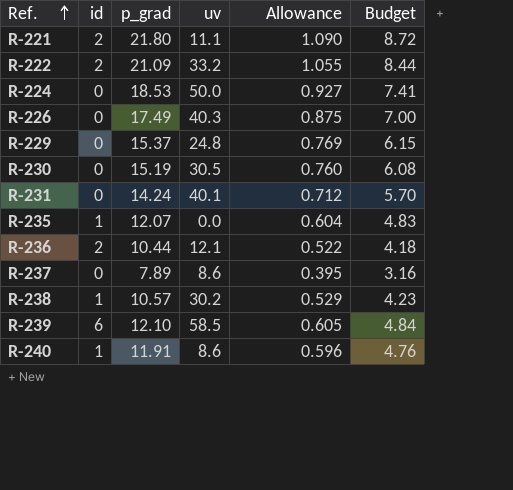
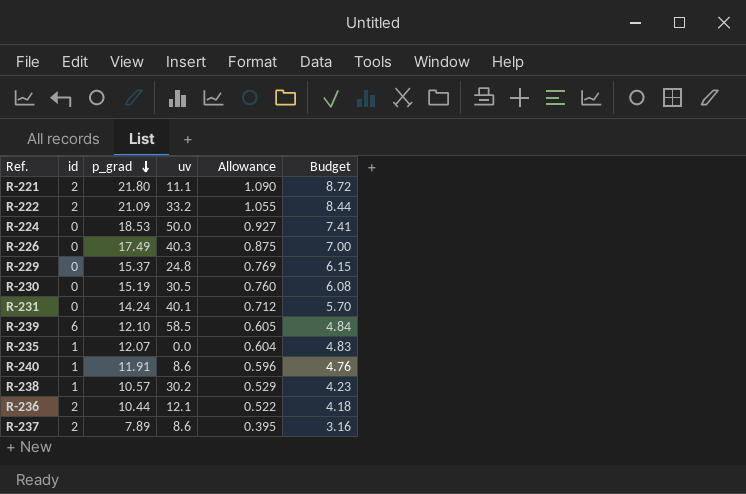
row order: Ref. ascending -> p_grad descending
R-237 | id: 0 -> 2

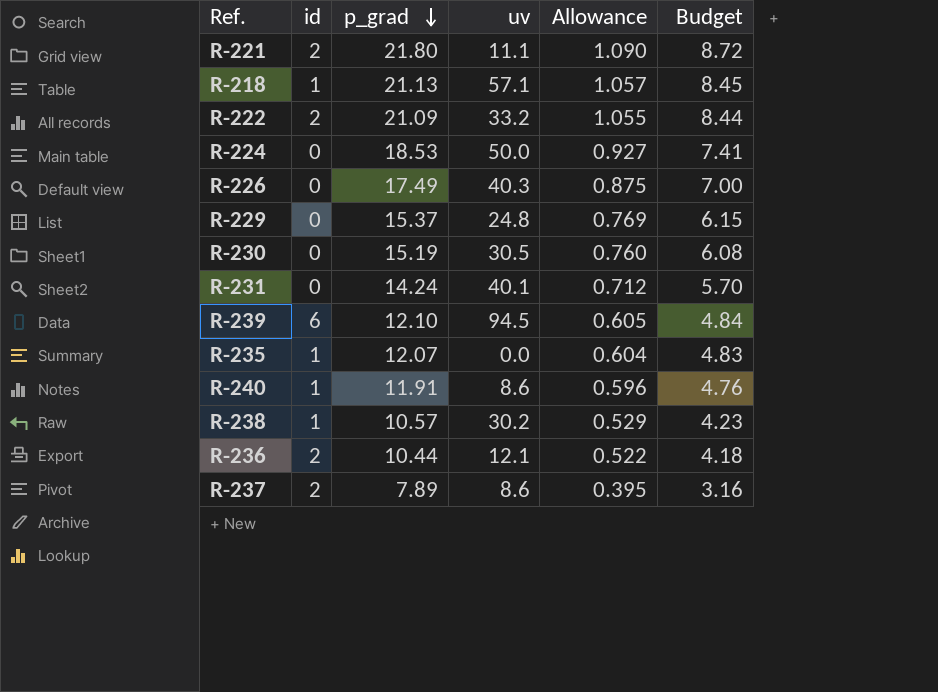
row R-218: none -> 1 | 21.13 | 57.1 | 1.057 | 8.45
R-239 | uv: 58.5 -> 94.5

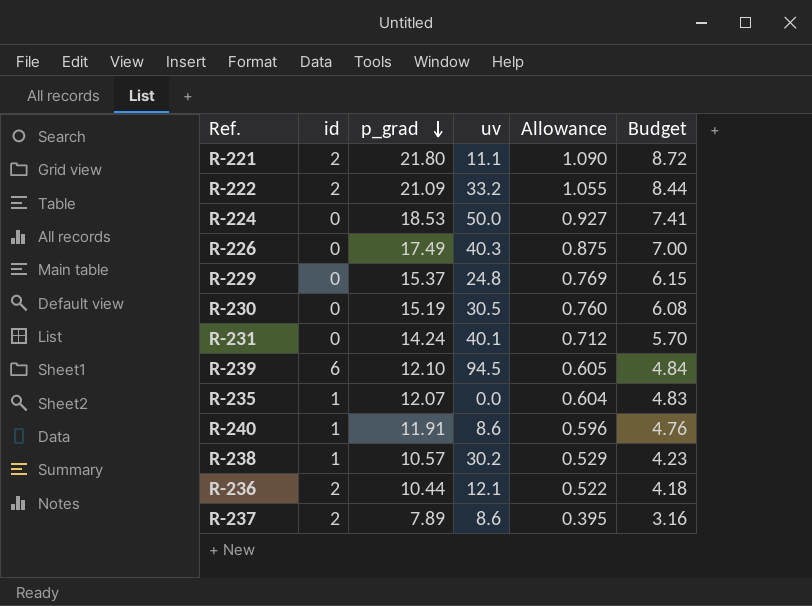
row R-218: 1 | 21.13 | 57.1 | 1.057 | 8.45 -> none

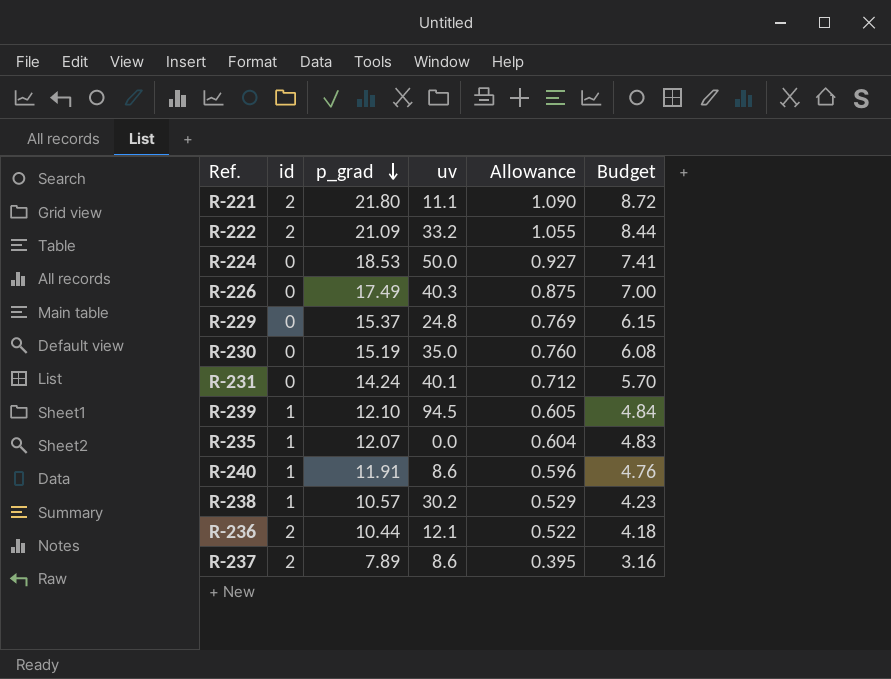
R-230 | uv: 30.5 -> 35.0
R-239 | id: 6 -> 1

